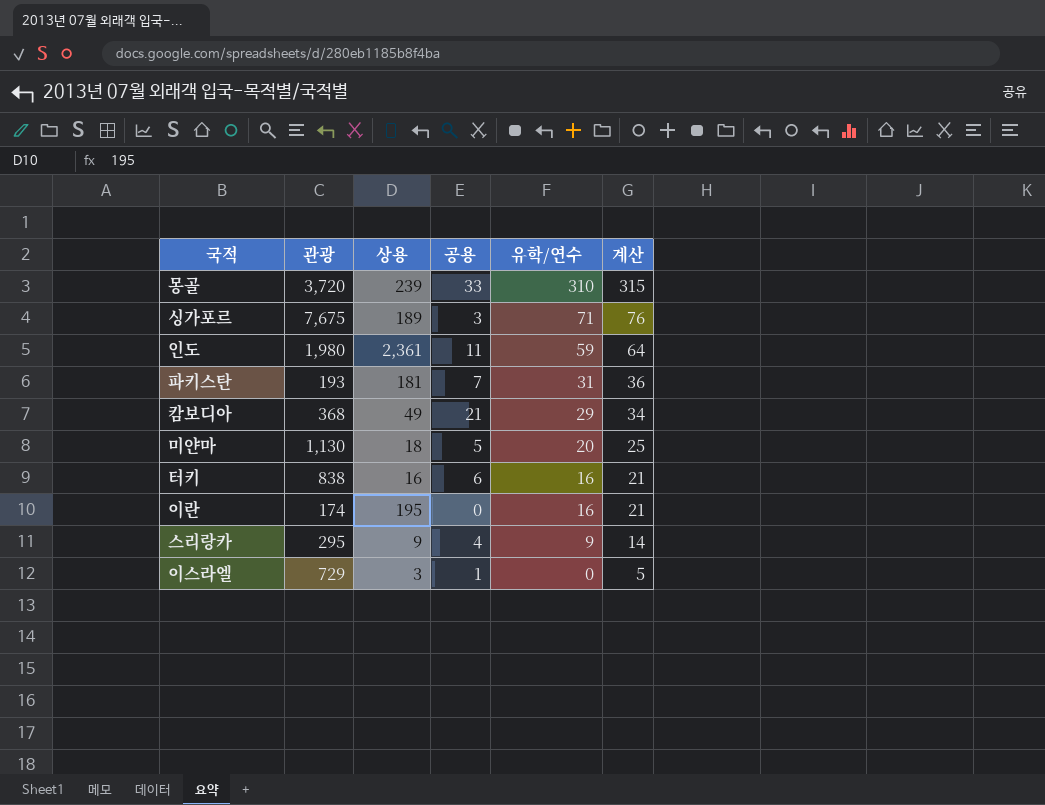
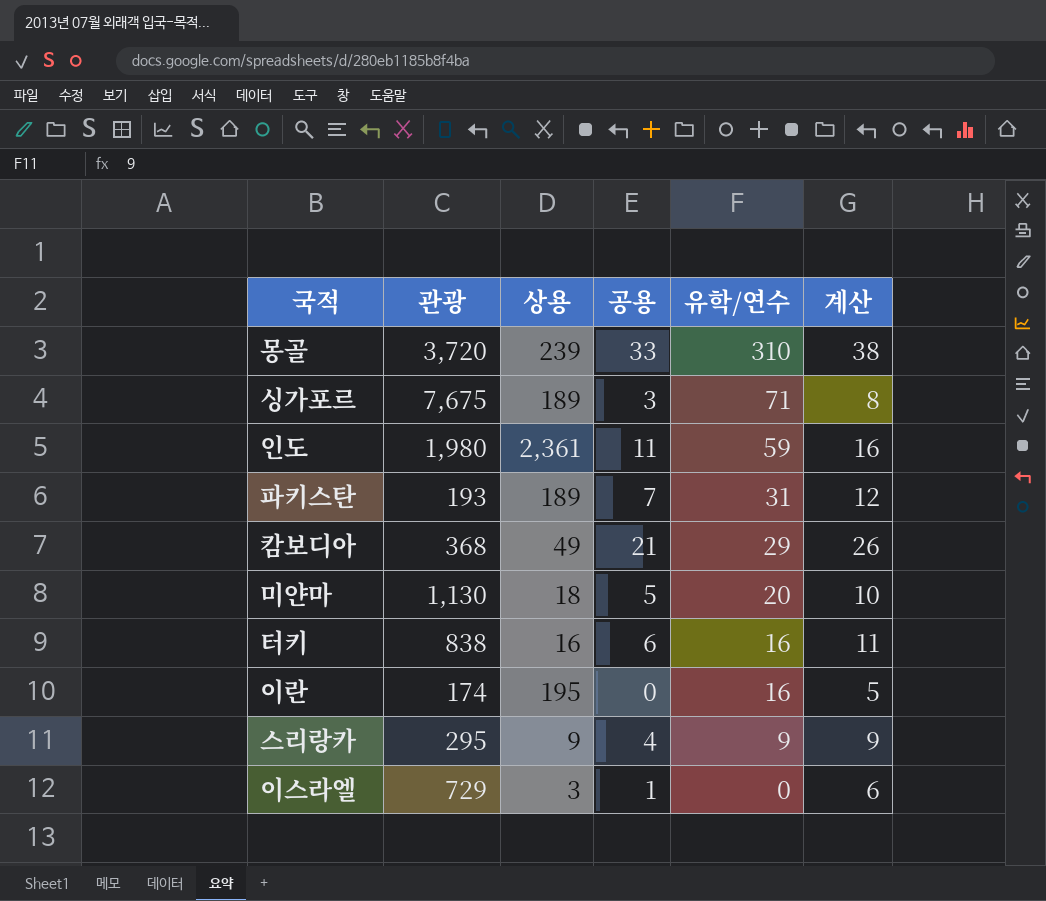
column 계산 | formula: [유학/연수] + 5 -> [공용] + 5
파키스탄 | 상용: 181 -> 189

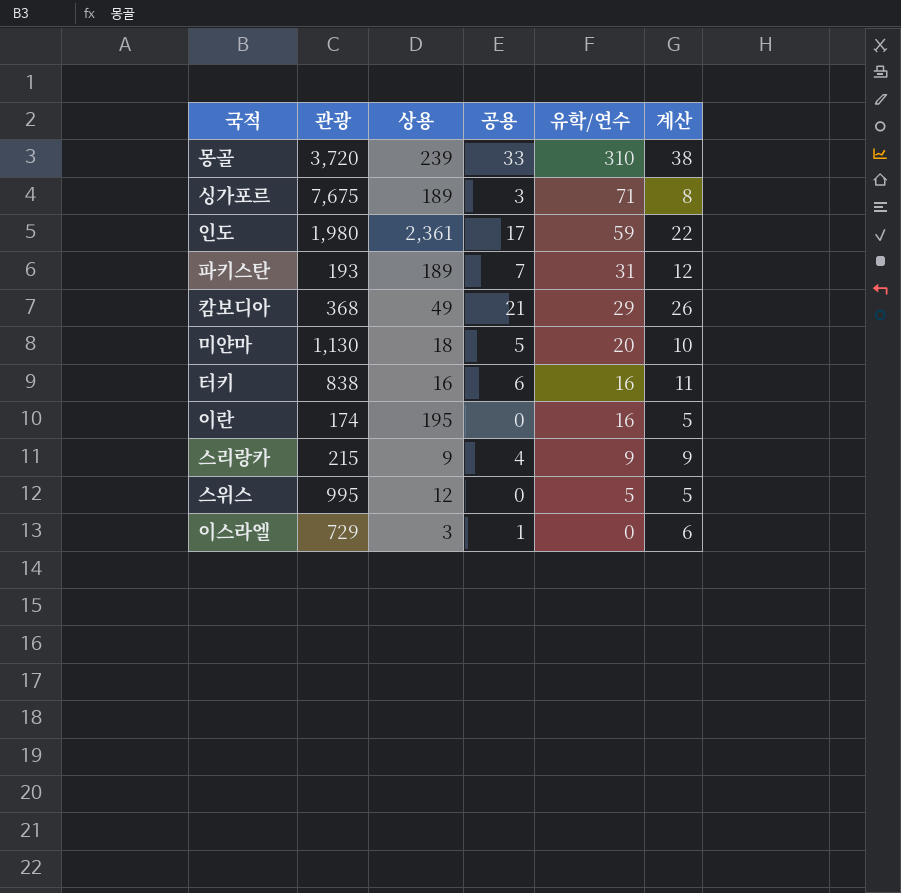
인도 | 공용: 11 -> 17
인도 | 계산: 16 -> 22
스리랑카 | 관광: 295 -> 215
row 스위스: none -> 995 | 12 | 0 | 5 | 5

